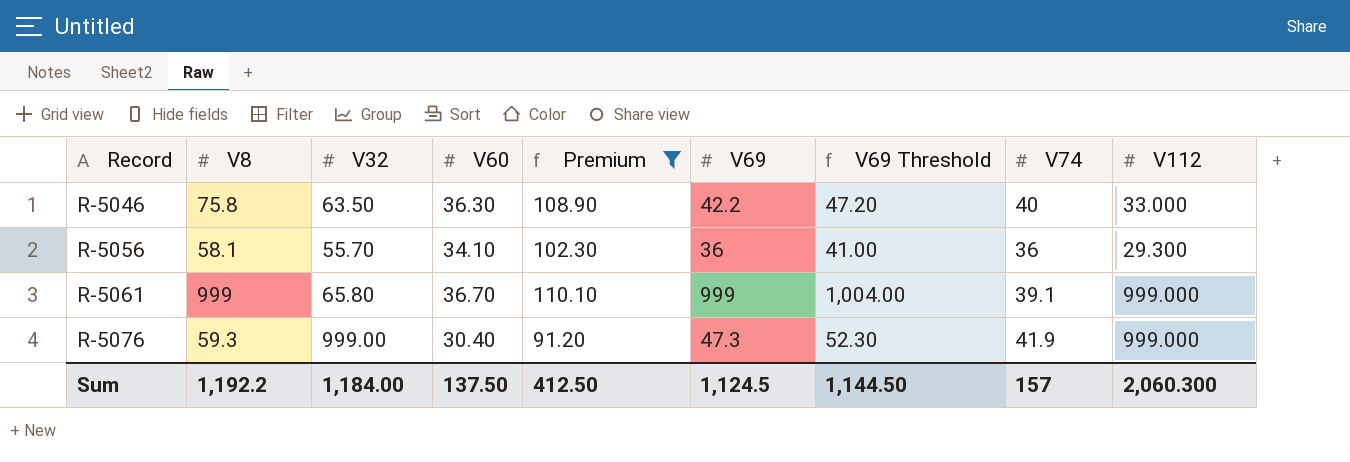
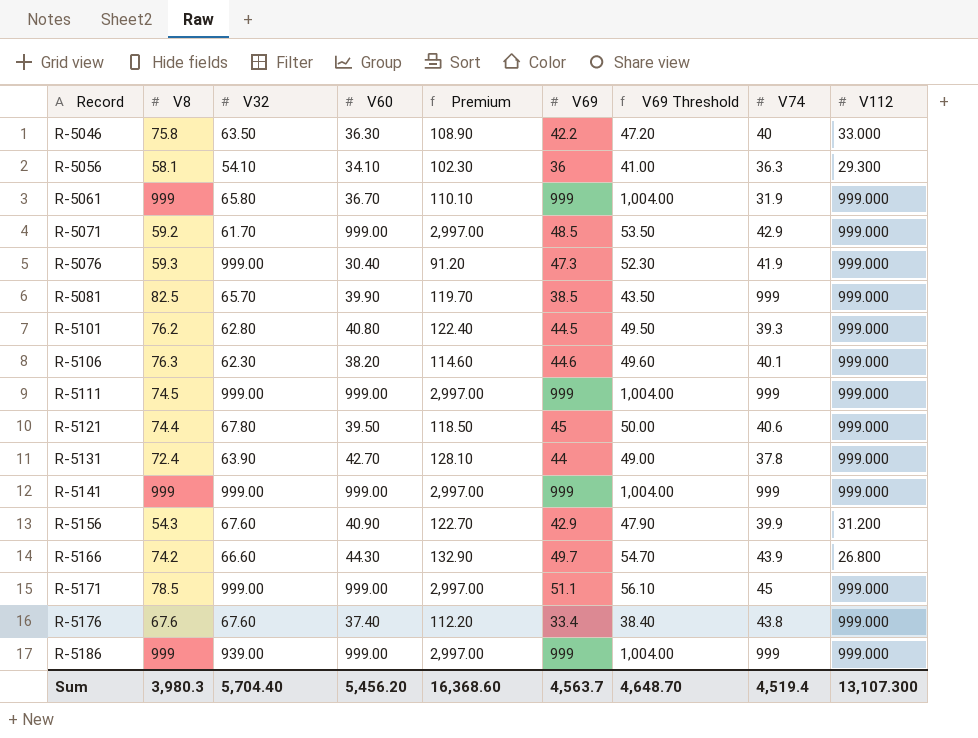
filter: Premium <= 110.10 -> none
R-5056 | V32: 55.70 -> 54.10
R-5056 | V74: 36 -> 36.3
R-5061 | V74: 39.1 -> 31.9
Sum | V8: 1,192.2 -> 3,980.3
Sum | V32: 1,184.00 -> 5,704.40
Sum | V60: 137.50 -> 5,456.20
Sum | Premium: 412.50 -> 16,368.60
Sum | V69: 1,124.5 -> 4,563.7
Sum | V69 Threshold: 1,144.50 -> 4,648.70
Sum | V74: 157 -> 4,519.4
Sum | V112: 2,060.300 -> 13,107.300

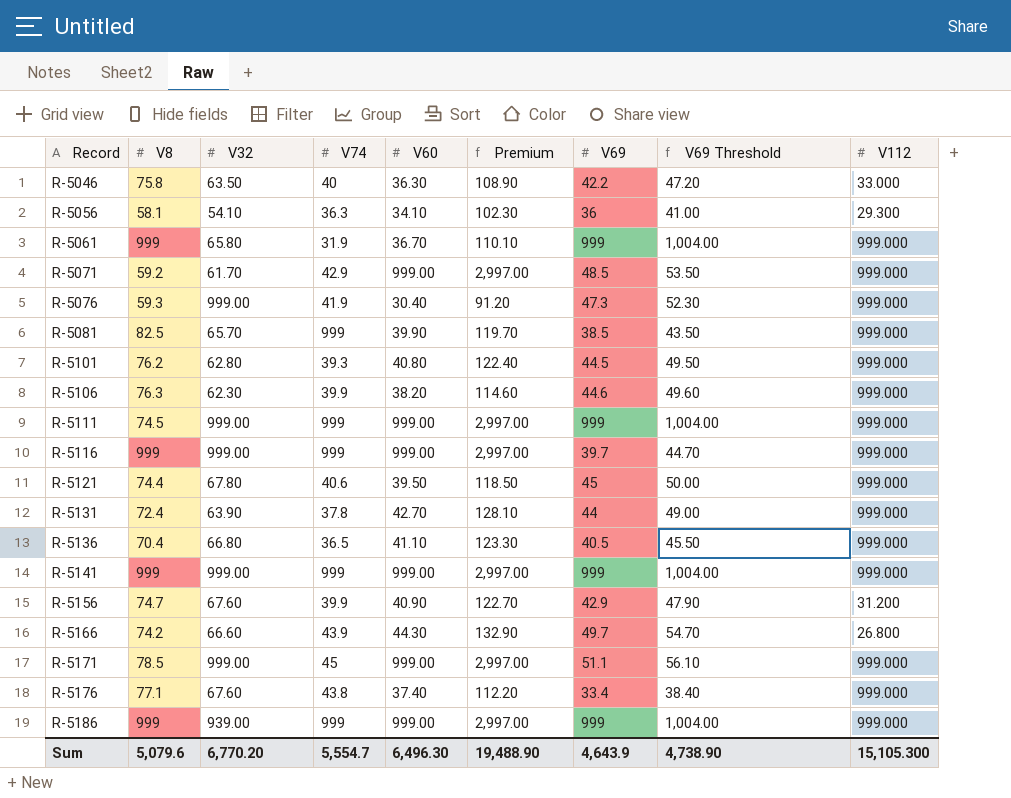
column V74 | position: 8 -> 4
R-5106 | V74: 40.1 -> 39.9
row R-5116: none -> 999 | 999.00 | 999 | 999.00 | 2,997.00 | 39.7 | 44.70 | 999.000
row R-5136: none -> 70.4 | 66.80 | 36.5 | 41.10 | 123.30 | 40.5 | 45.50 | 999.000
R-5156 | V8: 54.3 -> 74.7
R-5176 | V8: 67.6 -> 77.1
Sum | V8: 3,980.3 -> 5,079.6
Sum | V32: 5,704.40 -> 6,770.20
Sum | V74: 4,519.4 -> 5,554.7
Sum | V60: 5,456.20 -> 6,496.30
Sum | Premium: 16,368.60 -> 19,488.90
Sum | V69: 4,563.7 -> 4,643.9
Sum | V69 Threshold: 4,648.70 -> 4,738.90
Sum | V112: 13,107.300 -> 15,105.300

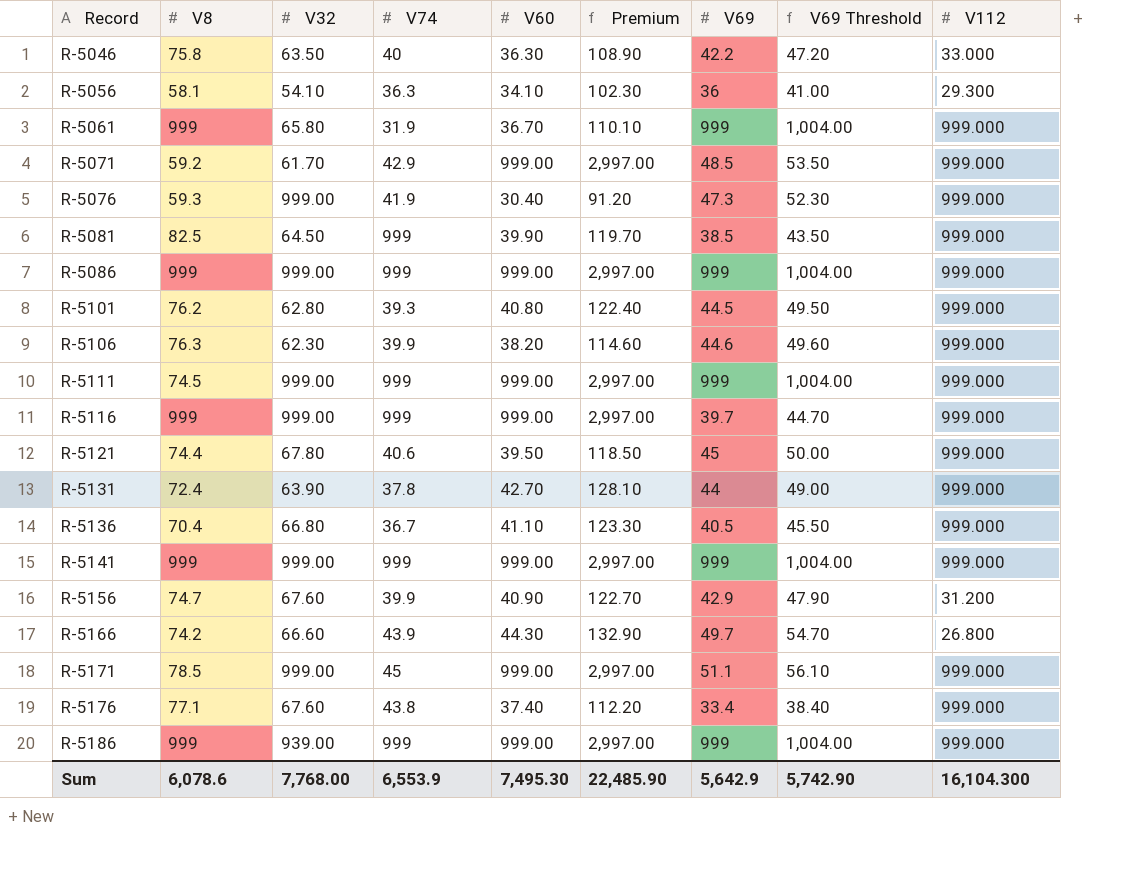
R-5081 | V32: 65.70 -> 64.50
row R-5086: none -> 999 | 999.00 | 999 | 999.00 | 2,997.00 | 999 | 1,004.00 | 999.000
R-5136 | V74: 36.5 -> 36.7
Sum | V8: 5,079.6 -> 6,078.6
Sum | V32: 6,770.20 -> 7,768.00
Sum | V74: 5,554.7 -> 6,553.9
Sum | V60: 6,496.30 -> 7,495.30
Sum | Premium: 19,488.90 -> 22,485.90
Sum | V69: 4,643.9 -> 5,642.9
Sum | V69 Threshold: 4,738.90 -> 5,742.90
Sum | V112: 15,105.300 -> 16,104.300

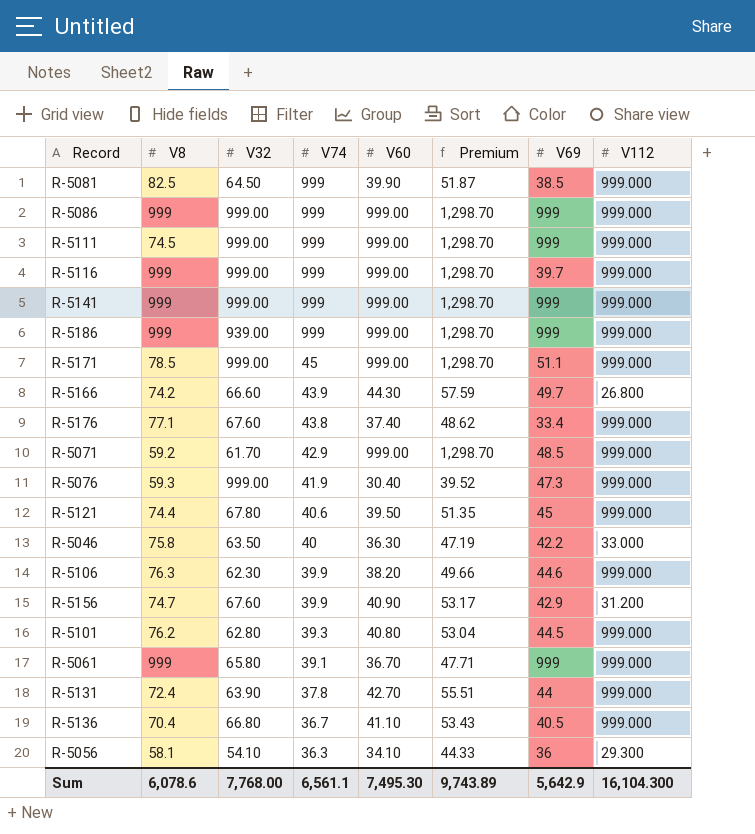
row order: Record ascending -> V74 descending
column V69 Threshold | formula: [V69] + 5 -> none
column Premium | formula: [V60] * 3 -> [V60] * 1.3
R-5061 | V74: 31.9 -> 39.1
Sum | V74: 6,553.9 -> 6,561.1
Sum | Premium: 22,485.90 -> 9,743.89

